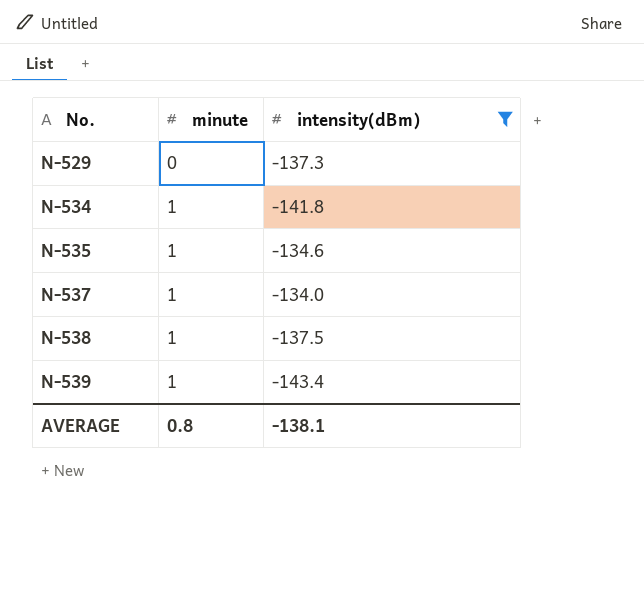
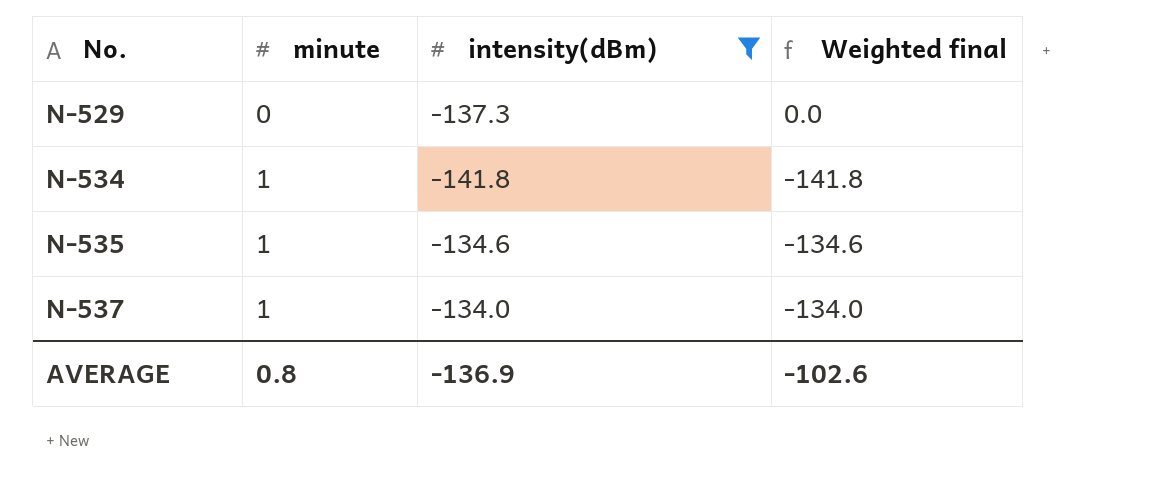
column Weighted final | formula: none -> [minute] * [intensity(dBm)]
row N-538: 1 | -137.5 -> none
row N-539: 1 | -143.4 -> none
AVERAGE | intensity(dBm): -138.1 -> -136.9

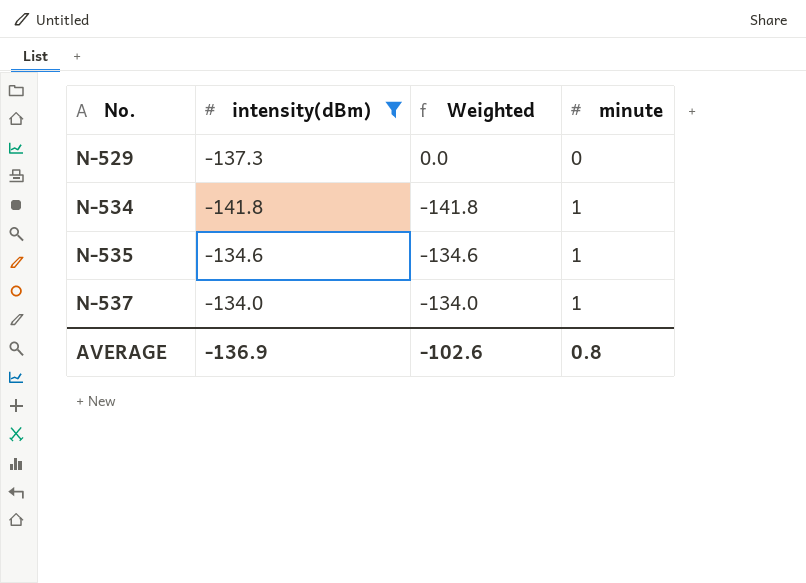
column name: Weighted final -> Weighted
column minute | position: 2 -> 4

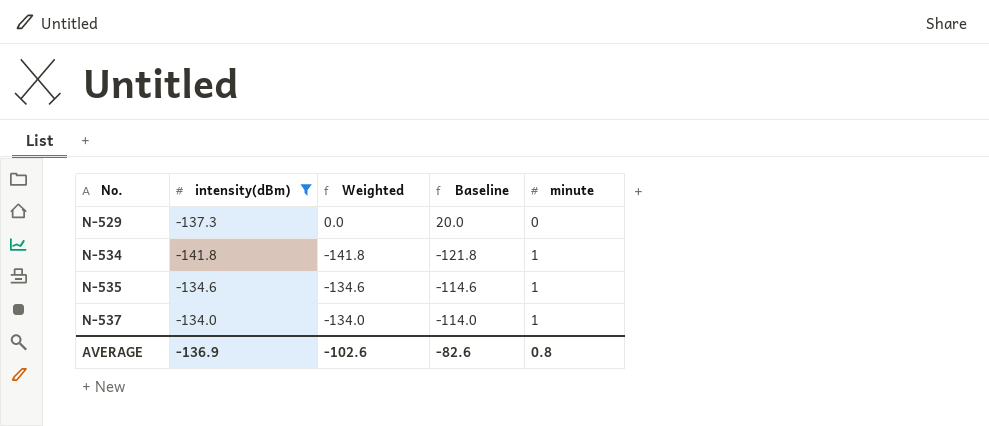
column Baseline | formula: none -> [Weighted] + 20

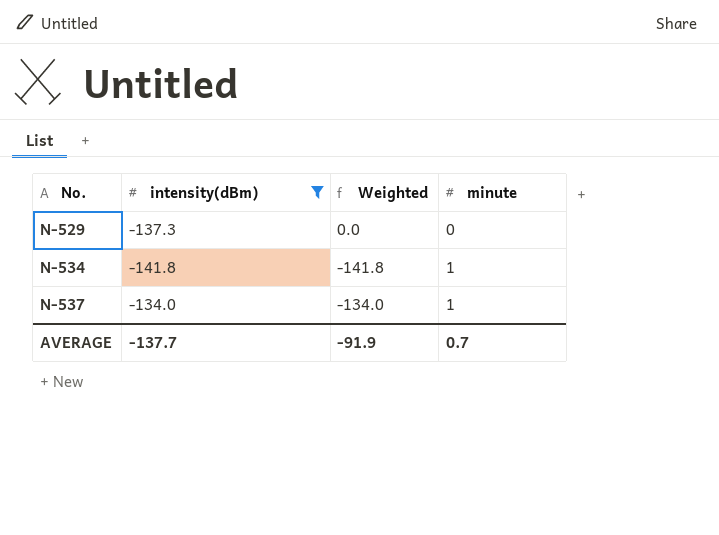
column Baseline | formula: [Weighted] + 20 -> none
row N-535: -134.6 | -134.6 | -114.6 | 1 -> none
AVERAGE | intensity(dBm): -136.9 -> -137.7
AVERAGE | Weighted: -102.6 -> -91.9
AVERAGE | minute: 0.8 -> 0.7

